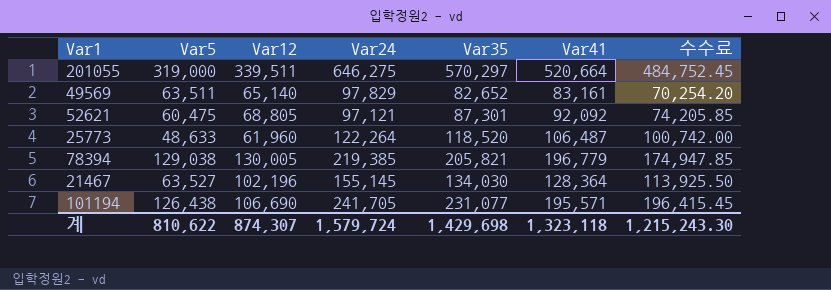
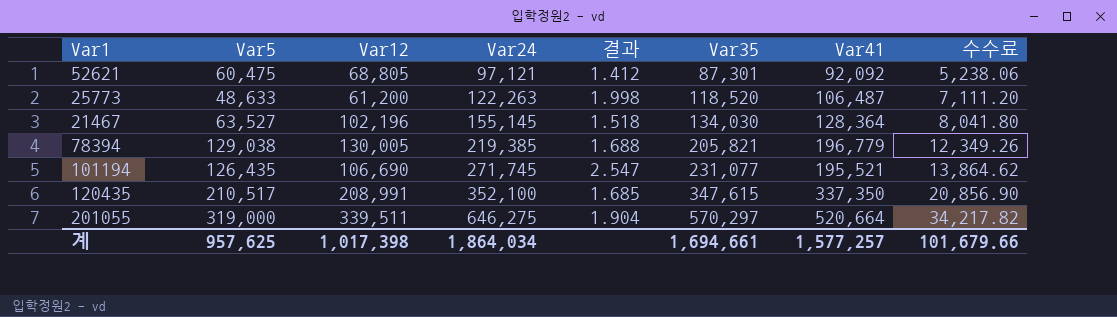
row order: none -> Var24 ascending
column 결과 | formula: none -> [Var24] / [Var12]
column 수수료 | formula: [Var35] * 0.85 -> [Var35] * 0.06
row 49569: 63,511 | 65,140 | 97,829 | 82,652 | 83,161 | 70,254.20 -> none
25773 | Var12: 61,960 -> 61,200
25773 | Var24: 122,264 -> 122,263
101194 | Var5: 126,438 -> 126,435
101194 | Var24: 241,705 -> 271,745
101194 | Var41: 195,571 -> 195,521
row 120435: none -> 210,517 | 208,991 | 352,100 | 1.685 | 347,615 | 337,350 | 20,856.90
계 | Var5: 810,622 -> 957,625
계 | Var12: 874,307 -> 1,017,398
계 | Var24: 1,579,724 -> 1,864,034
계 | Var35: 1,429,698 -> 1,694,661
계 | Var41: 1,323,118 -> 1,577,257
계 | 수수료: 1,215,243.30 -> 101,679.66

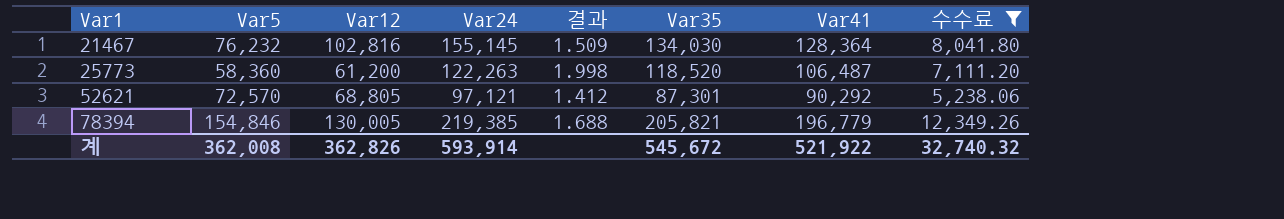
filter: none -> 수수료 <= 12,349.26
row order: Var24 ascending -> Var1 ascending
21467 | Var5: 63,527 -> 76,232
21467 | Var12: 102,196 -> 102,816
21467 | 결과: 1.518 -> 1.509
25773 | Var5: 48,633 -> 58,360
52621 | Var5: 60,475 -> 72,570
52621 | Var41: 92,092 -> 90,292
78394 | Var5: 129,038 -> 154,846
계 | Var5: 957,625 -> 362,008
계 | Var12: 1,017,398 -> 362,826
계 | Var24: 1,864,034 -> 593,914
계 | Var35: 1,694,661 -> 545,672
계 | Var41: 1,577,257 -> 521,922
계 | 수수료: 101,679.66 -> 32,740.32

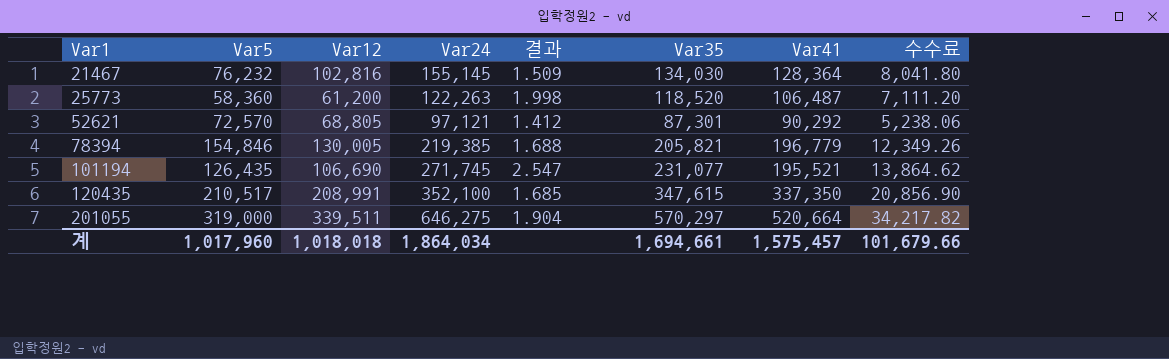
filter: 수수료 <= 12,349.26 -> none
계 | Var5: 362,008 -> 1,017,960
계 | Var12: 362,826 -> 1,018,018
계 | Var24: 593,914 -> 1,864,034
계 | Var35: 545,672 -> 1,694,661
계 | Var41: 521,922 -> 1,575,457
계 | 수수료: 32,740.32 -> 101,679.66

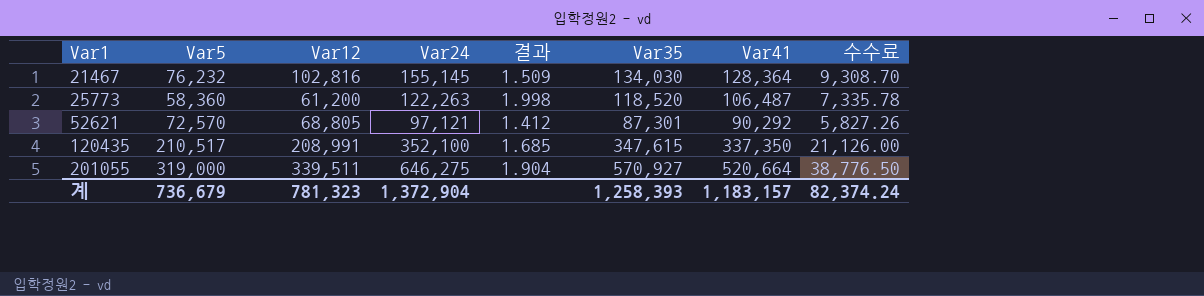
column 수수료 | formula: [Var35] * 0.06 -> [Var24] * 0.06
row 78394: 154,846 | 130,005 | 219,385 | 1.688 | 205,821 | 196,779 | 12,349.26 -> none
row 101194: 126,435 | 106,690 | 271,745 | 2.547 | 231,077 | 195,521 | 13,864.62 -> none
201055 | Var35: 570,297 -> 570,927
계 | Var5: 1,017,960 -> 736,679
계 | Var12: 1,018,018 -> 781,323
계 | Var24: 1,864,034 -> 1,372,904
계 | Var35: 1,694,661 -> 1,258,393
계 | Var41: 1,575,457 -> 1,183,157
계 | 수수료: 101,679.66 -> 82,374.24

